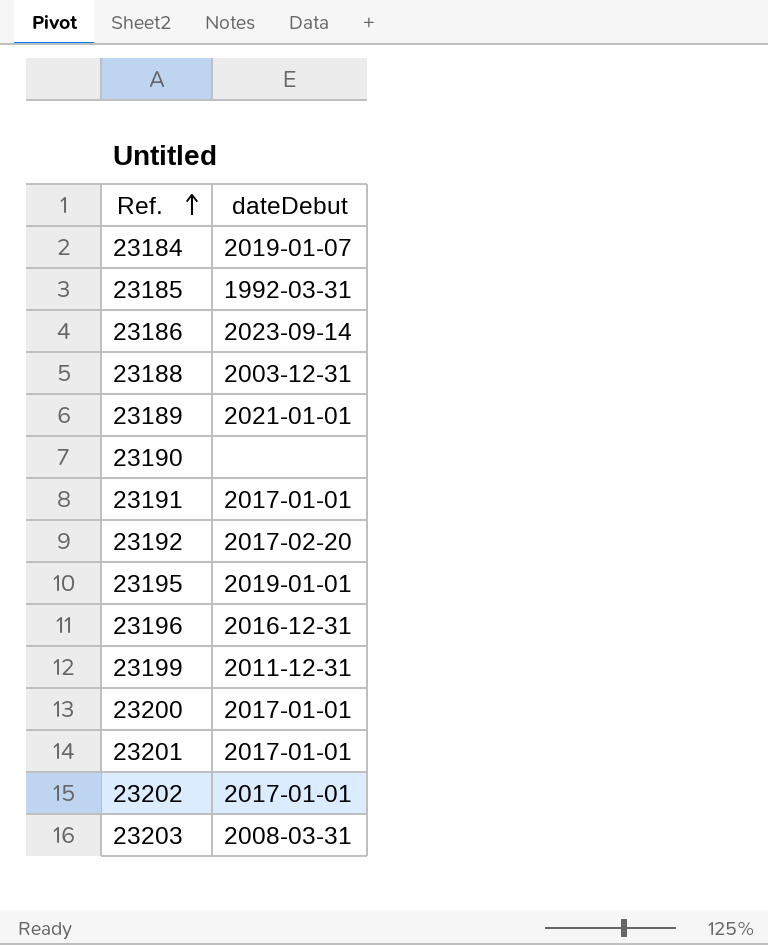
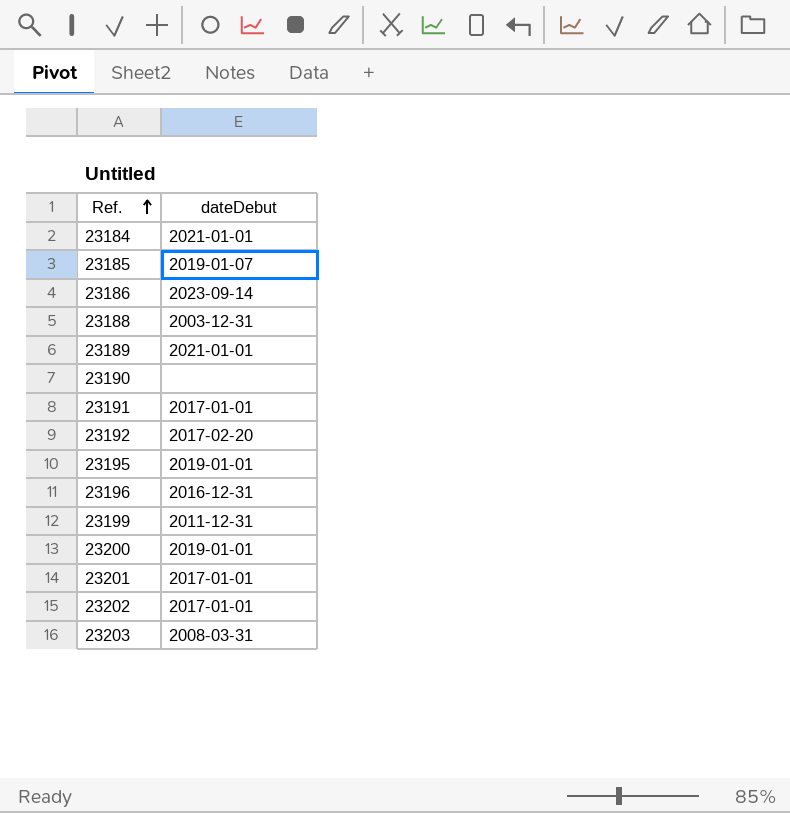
23184 | dateDebut: 2019-01-07 -> 2021-01-01
23185 | dateDebut: 1992-03-31 -> 2019-01-07
23200 | dateDebut: 2017-01-01 -> 2019-01-01

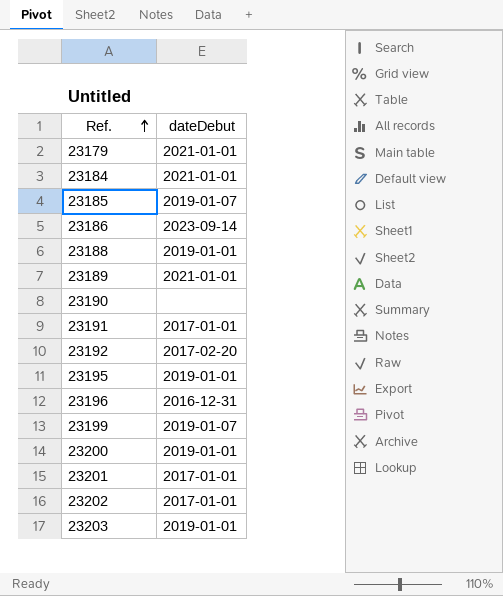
row 23179: none -> 2021-01-01
23188 | dateDebut: 2003-12-31 -> 2019-01-01
23199 | dateDebut: 2011-12-31 -> 2019-01-07
23203 | dateDebut: 2008-03-31 -> 2019-01-01

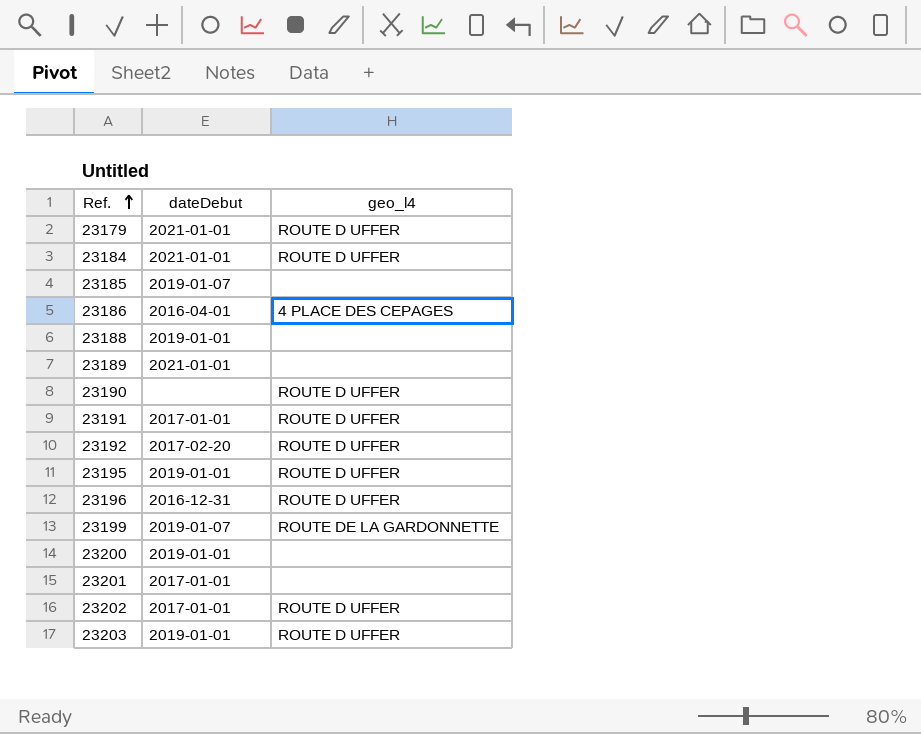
column geo_l4 | position: none -> 3
23186 | dateDebut: 2023-09-14 -> 2016-04-01

